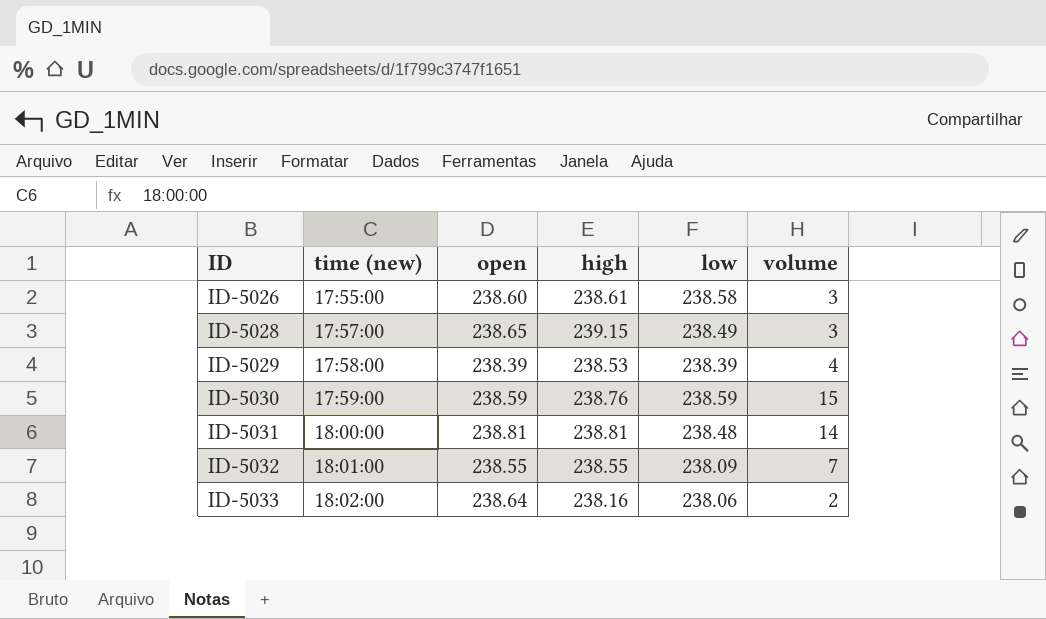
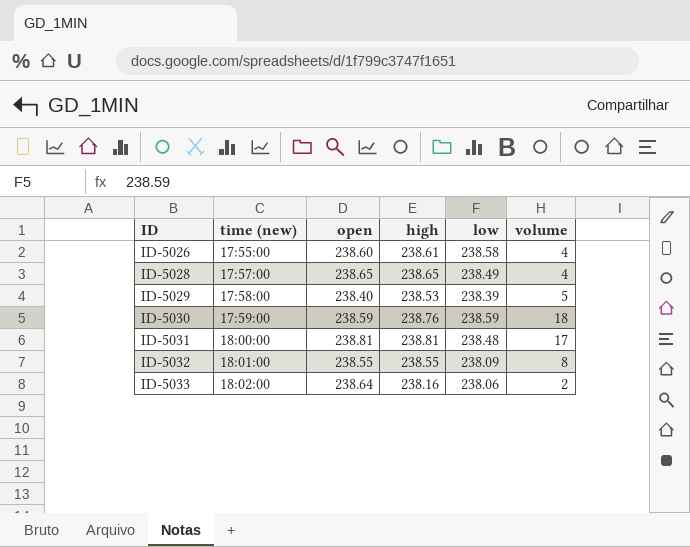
ID-5026 | volume: 3 -> 4
ID-5028 | high: 239.15 -> 238.65
ID-5028 | volume: 3 -> 4
ID-5029 | open: 238.39 -> 238.40
ID-5029 | volume: 4 -> 5
ID-5030 | volume: 15 -> 18
ID-5031 | volume: 14 -> 17
ID-5032 | volume: 7 -> 8

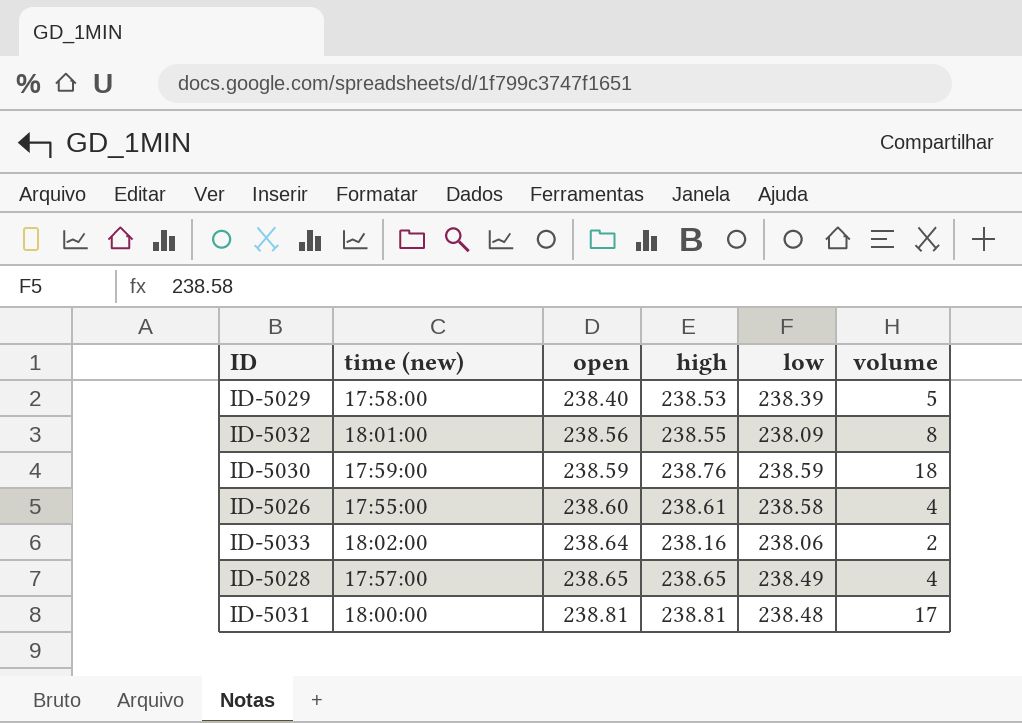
row order: ID ascending -> open ascending
ID-5032 | open: 238.55 -> 238.56

